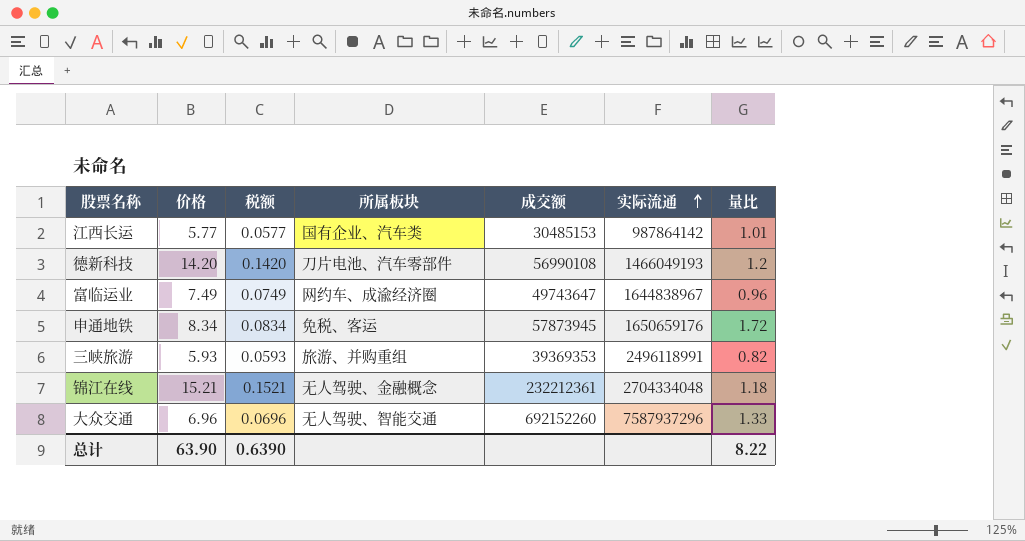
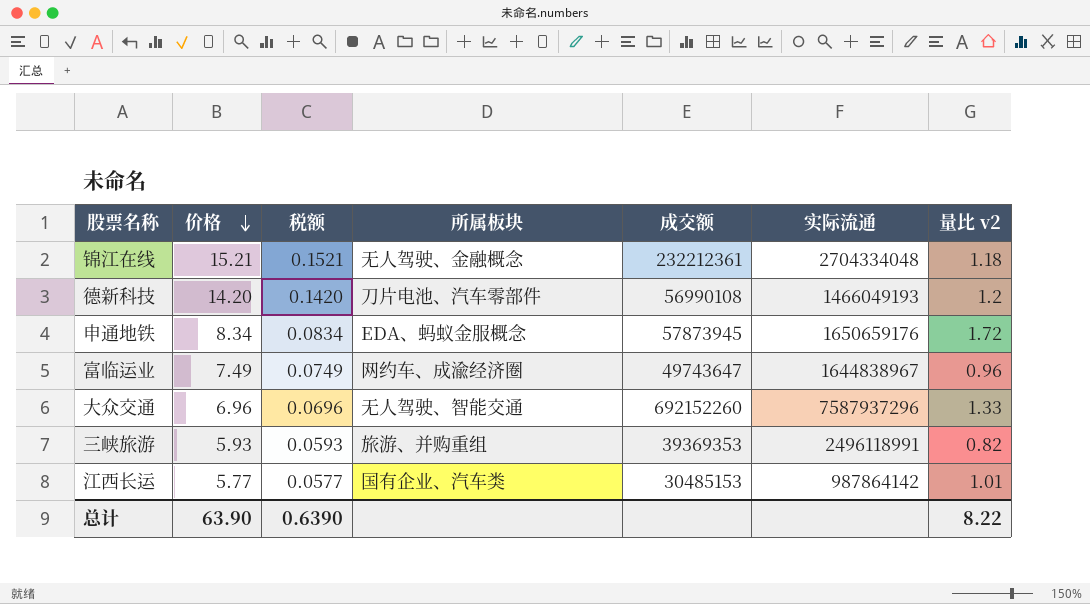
row order: 实际流通 ascending -> 价格 descending
column name: 量比 -> 量比 v2
申通地铁 | 所属板块: 免税、客运 -> EDA、蚂蚁金服概念

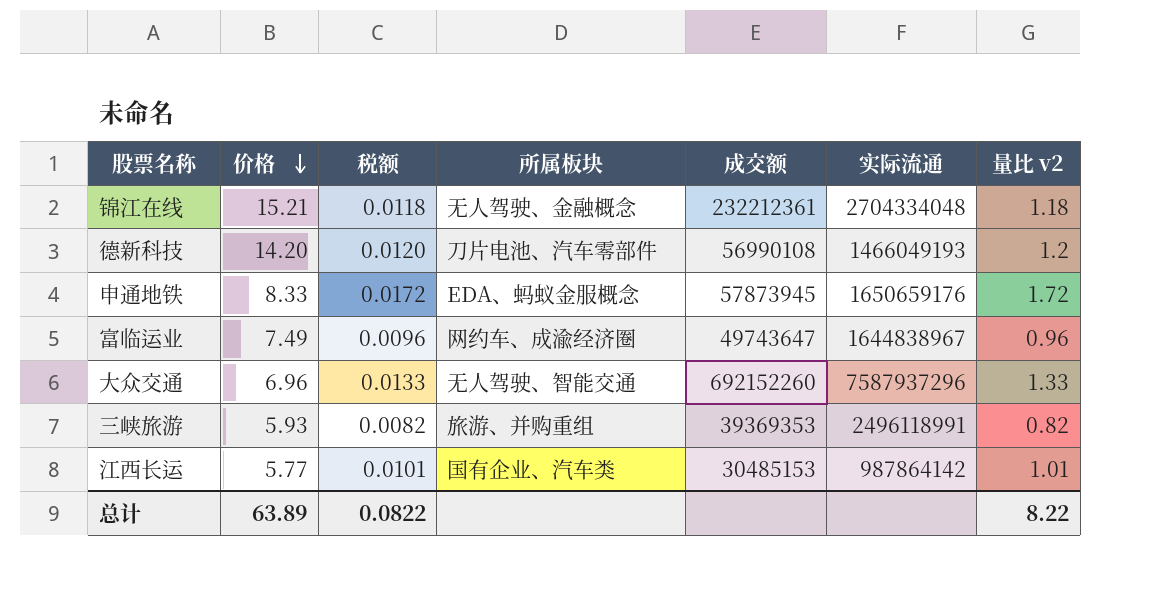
column 税额 | formula: [价格] * 0.01 -> [量比 v2] * 0.01
申通地铁 | 价格: 8.34 -> 8.33
总计 | 价格: 63.90 -> 63.89
总计 | 税额: 0.6390 -> 0.0822

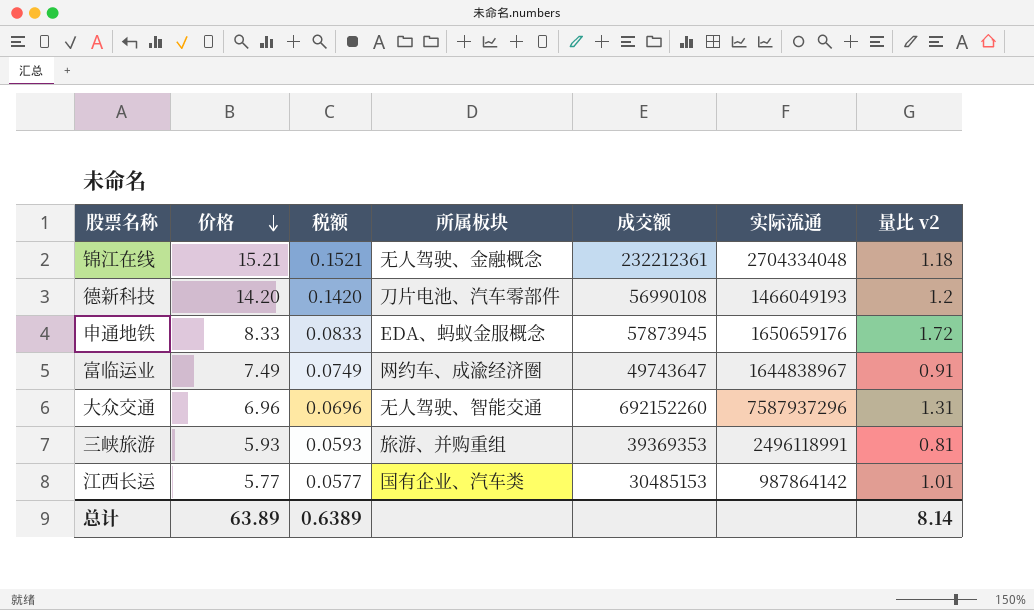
column 税额 | formula: [量比 v2] * 0.01 -> [价格] * 0.01
富临运业 | 量比 v2: 0.96 -> 0.91
大众交通 | 量比 v2: 1.33 -> 1.31
三峡旅游 | 量比 v2: 0.82 -> 0.81
总计 | 税额: 0.0822 -> 0.6389
总计 | 量比 v2: 8.22 -> 8.14

